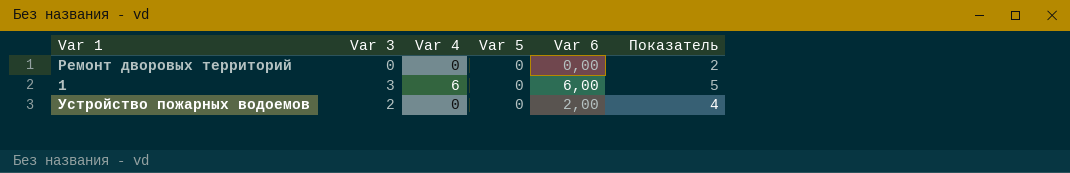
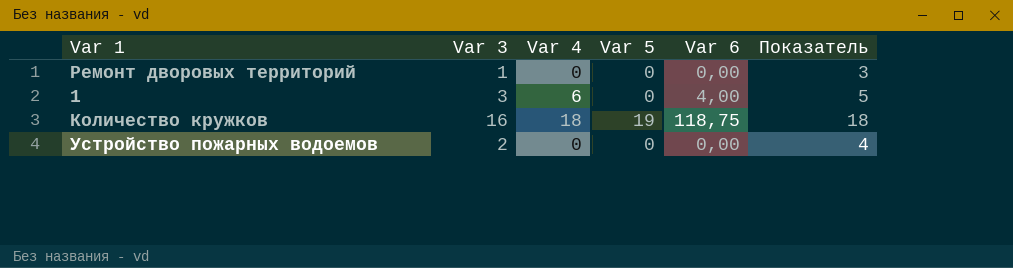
Ремонт дворовых территорий | Var 3: 0 -> 1
Ремонт дворовых территорий | Показатель: 2 -> 3
1 | Var 6: 6,00 -> 4,00
row Количество кружков: none -> 16 | 18 | 19 | 118,75 | 18
Устройство пожарных водоемов | Var 6: 2,00 -> 0,00

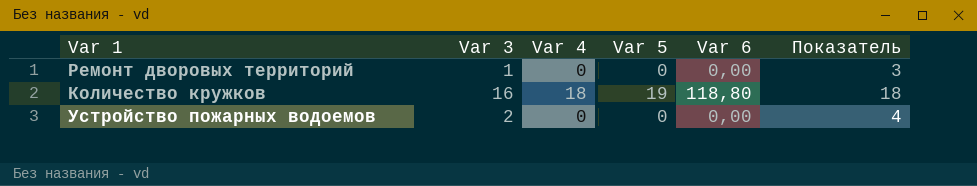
row 1: 3 | 6 | 0 | 4,00 | 5 -> none
Количество кружков | Var 6: 118,75 -> 118,80

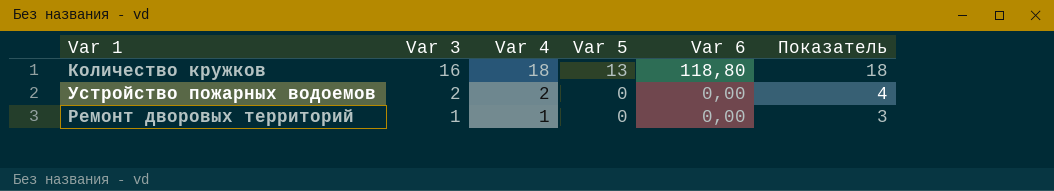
row order: none -> Var 3 descending
Количество кружков | Var 5: 19 -> 13
Устройство пожарных водоемов | Var 4: 0 -> 2
Ремонт дворовых территорий | Var 4: 0 -> 1

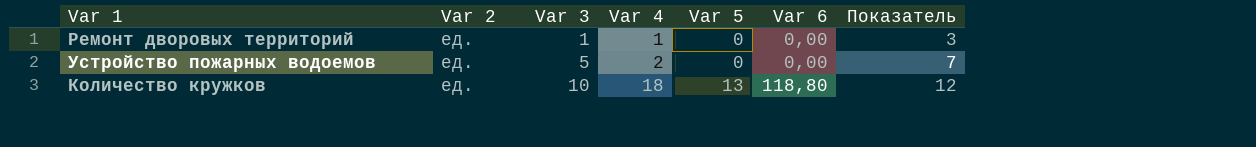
row order: Var 3 descending -> Var 3 ascending
column Var 2 | position: none -> 2
Устройство пожарных водоемов | Var 3: 2 -> 5
Устройство пожарных водоемов | Показатель: 4 -> 7
Количество кружков | Var 3: 16 -> 10
Количество кружков | Показатель: 18 -> 12

